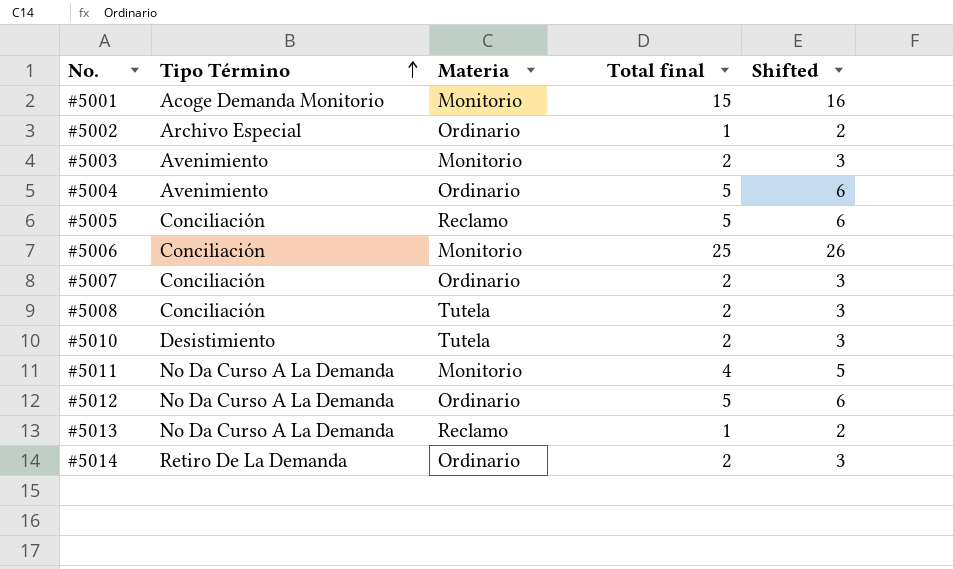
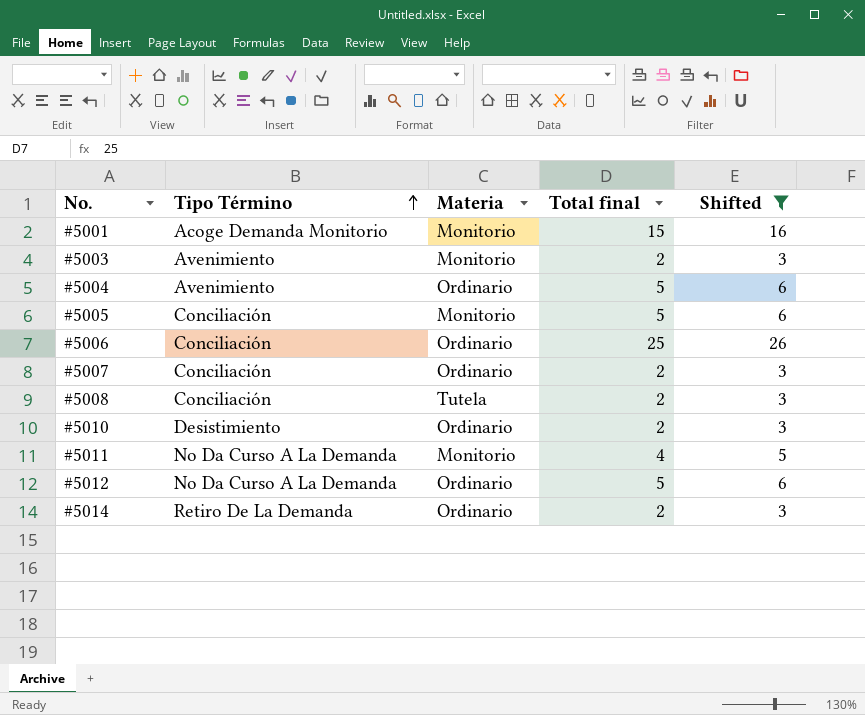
filter: none -> Shifted != 2
#5005 | Materia: Reclamo -> Monitorio
#5006 | Materia: Monitorio -> Ordinario
#5010 | Materia: Tutela -> Ordinario

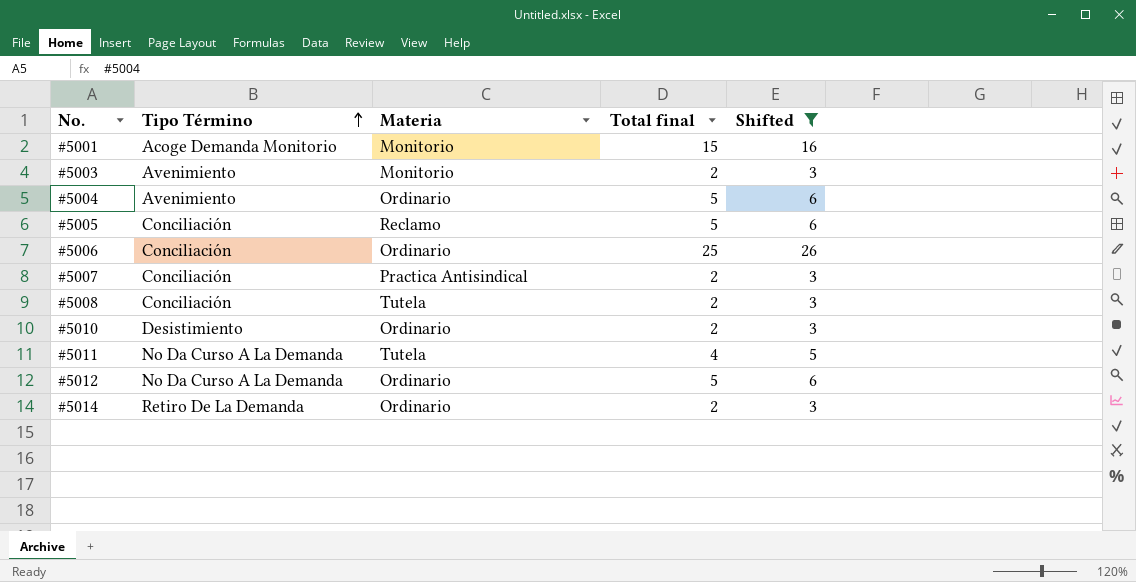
#5005 | Materia: Monitorio -> Reclamo
#5007 | Materia: Ordinario -> Practica Antisindical
#5011 | Materia: Monitorio -> Tutela

